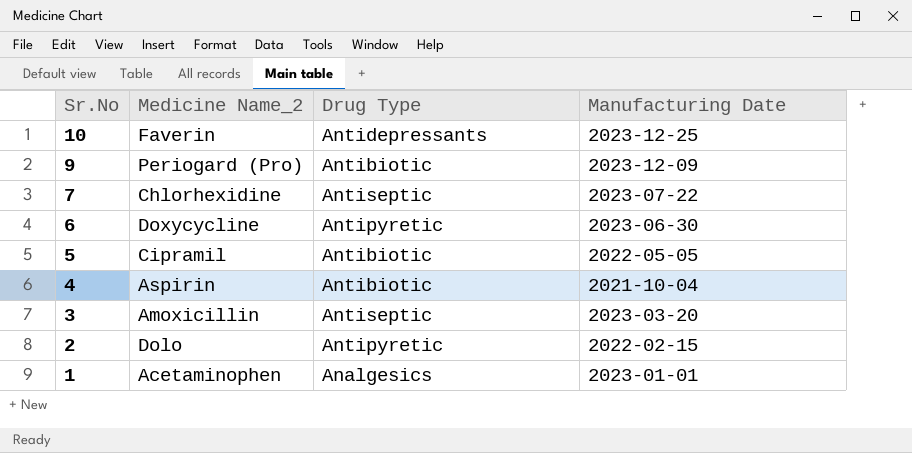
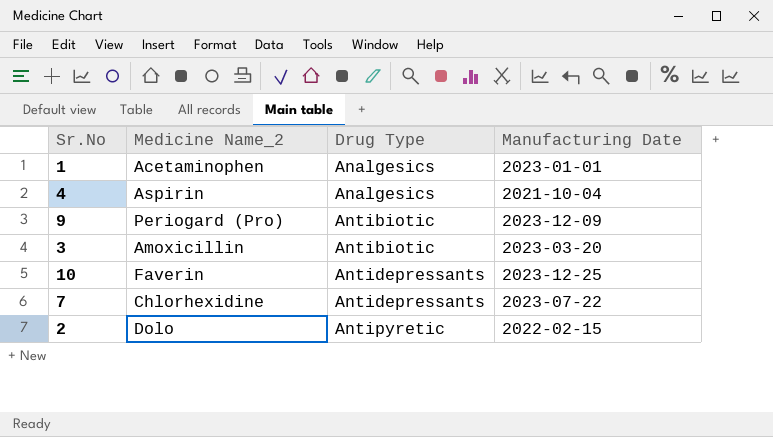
row order: Sr.No descending -> Drug Type ascending
row 6: Doxycycline | Antipyretic | 2023-06-30 -> none
row 5: Cipramil | Antibiotic | 2022-05-05 -> none
4 | Drug Type: Antibiotic -> Analgesics
3 | Drug Type: Antiseptic -> Antibiotic
7 | Drug Type: Antiseptic -> Antidepressants

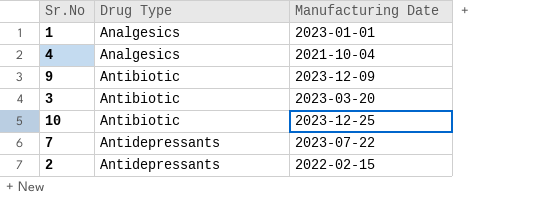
column Medicine Name_2 | position: 2 -> none
10 | Drug Type: Antidepressants -> Antibiotic
2 | Drug Type: Antipyretic -> Antidepressants

